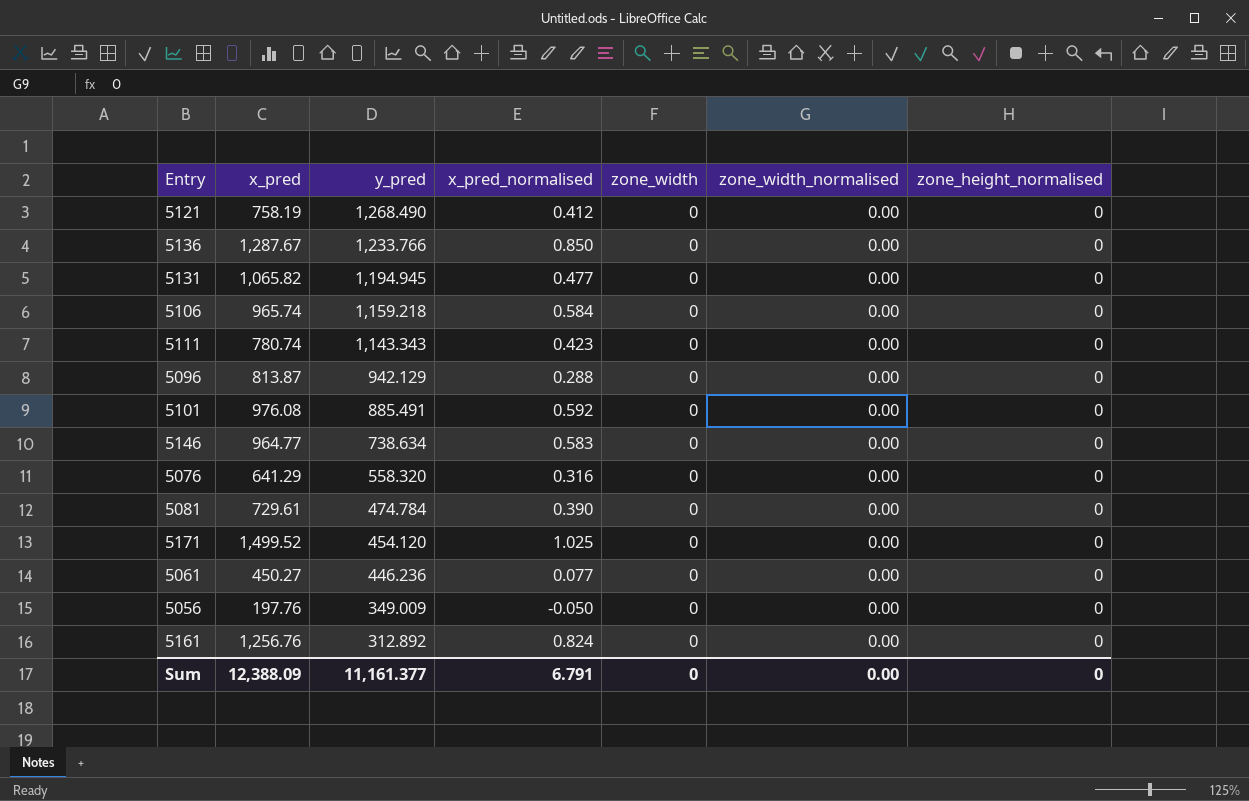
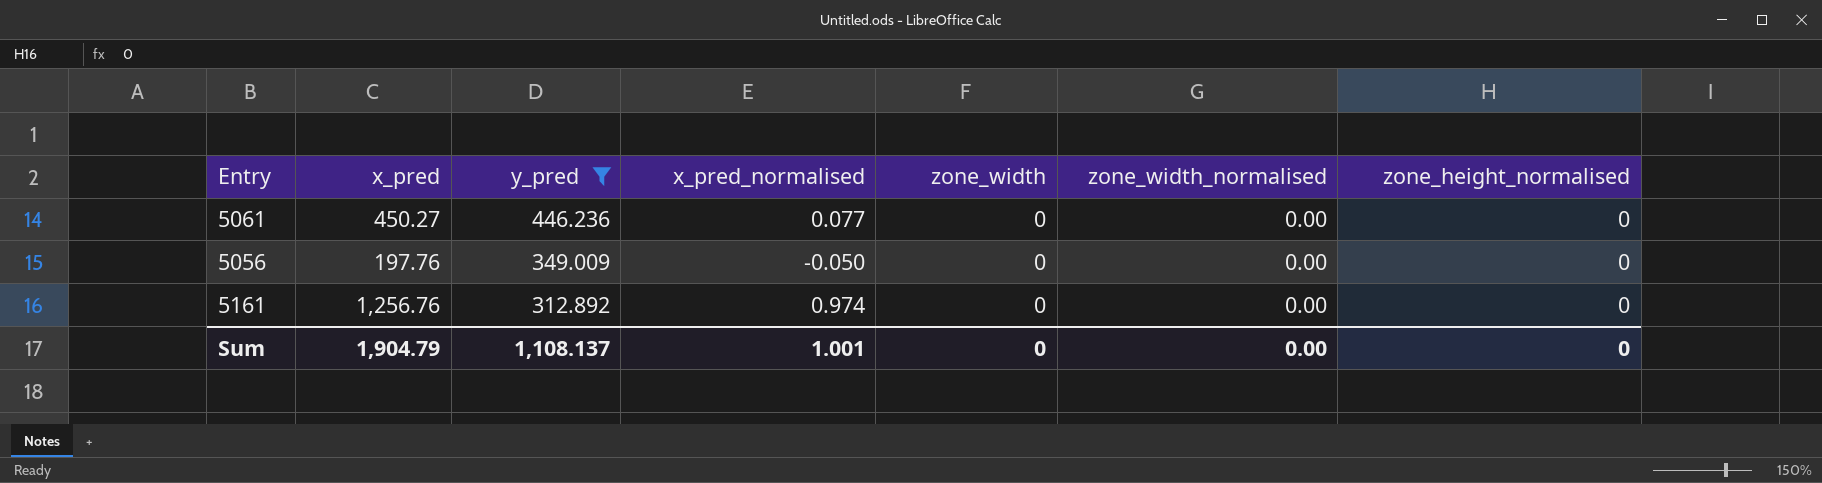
filter: none -> y_pred <= 446.236
5161 | x_pred_normalised: 0.824 -> 0.974
Sum | x_pred: 12,388.09 -> 1,904.79
Sum | y_pred: 11,161.377 -> 1,108.137
Sum | x_pred_normalised: 6.791 -> 1.001

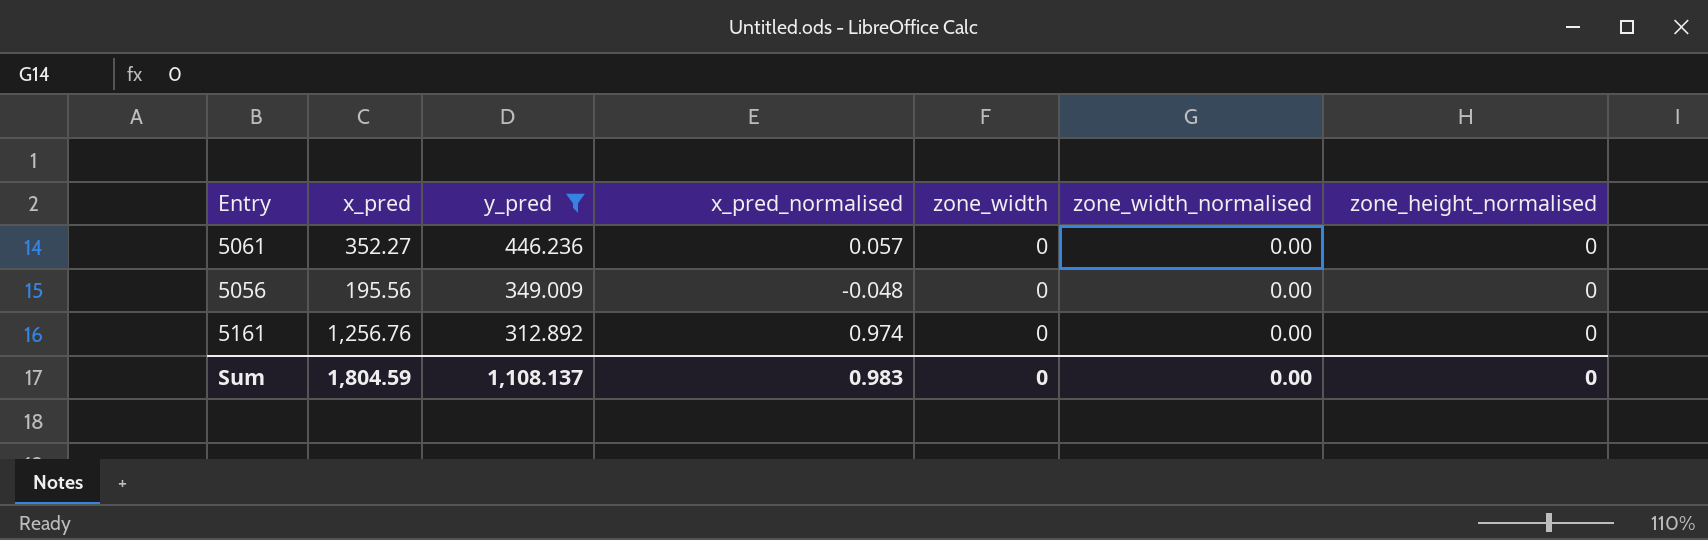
5061 | x_pred: 450.27 -> 352.27
5061 | x_pred_normalised: 0.077 -> 0.057
5056 | x_pred: 197.76 -> 195.56
5056 | x_pred_normalised: -0.050 -> -0.048
Sum | x_pred: 1,904.79 -> 1,804.59
Sum | x_pred_normalised: 1.001 -> 0.983

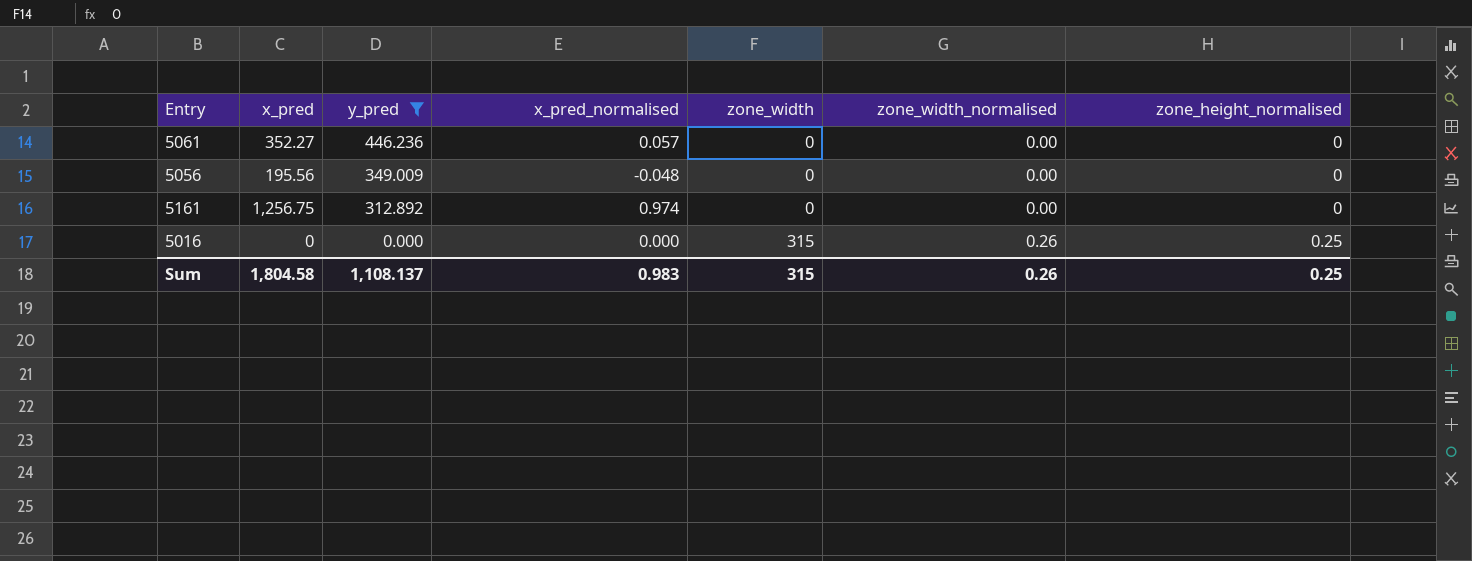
5161 | x_pred: 1,256.76 -> 1,256.75
row 5016: none -> 0 | 0.000 | 0.000 | 315 | 0.26 | 0.25
Sum | x_pred: 1,804.59 -> 1,804.58
Sum | zone_width: 0 -> 315
Sum | zone_width_normalised: 0.00 -> 0.26
Sum | zone_height_normalised: 0 -> 0.25

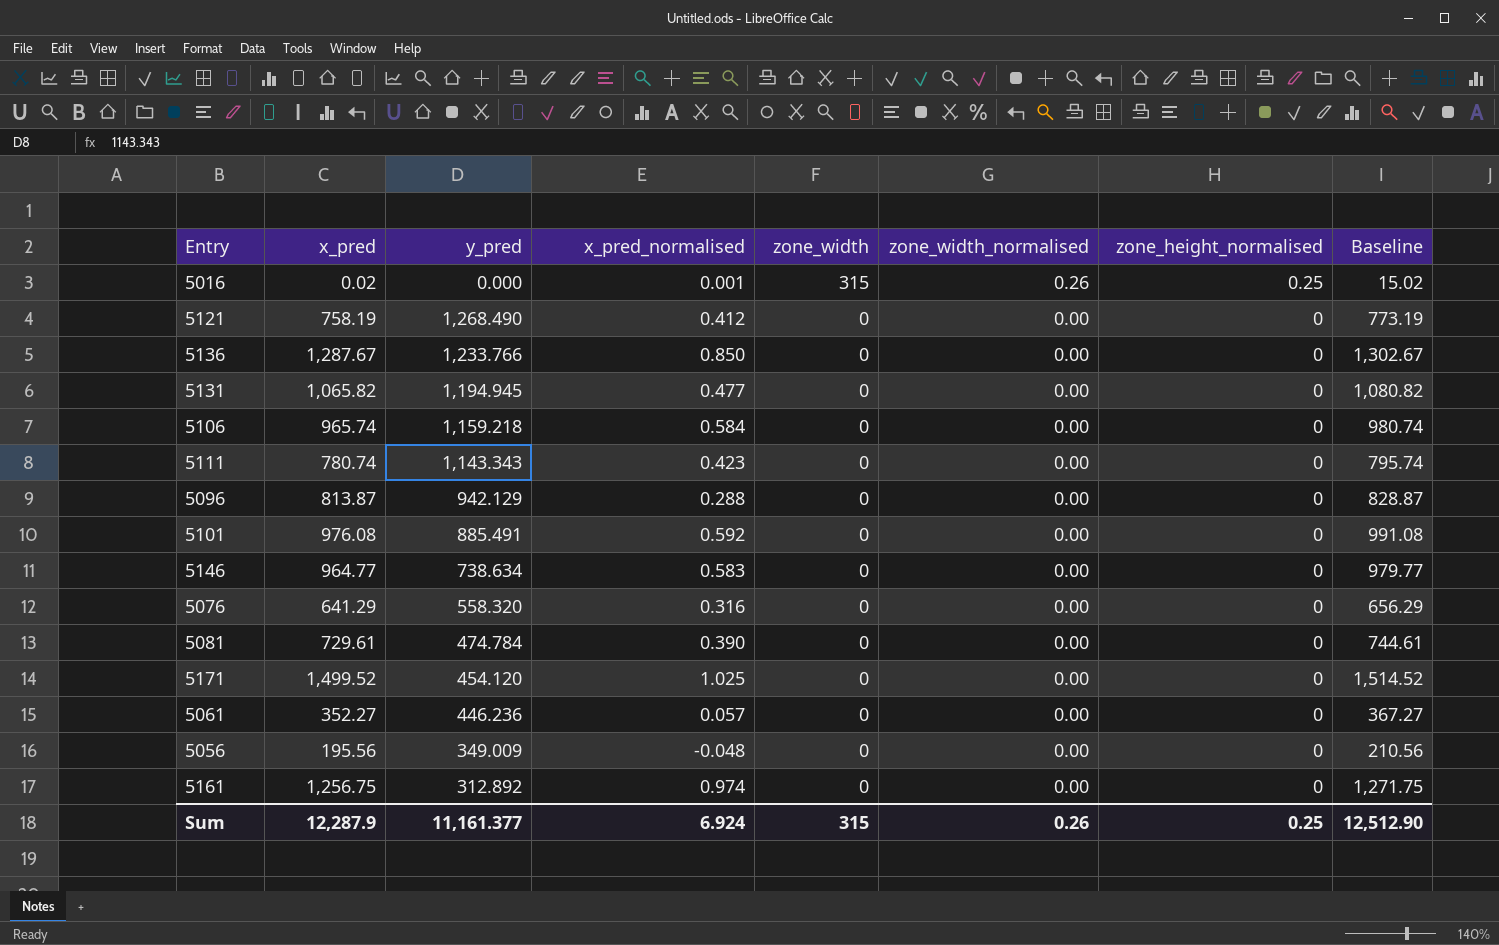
filter: y_pred <= 446.236 -> none
row order: y_pred descending -> zone_width descending
column Baseline | formula: none -> [x_pred] + 15
5016 | x_pred: 0 -> 0.02
5016 | x_pred_normalised: 0.000 -> 0.001
Sum | x_pred: 1,804.58 -> 12,287.9
Sum | y_pred: 1,108.137 -> 11,161.377
Sum | x_pred_normalised: 0.983 -> 6.924

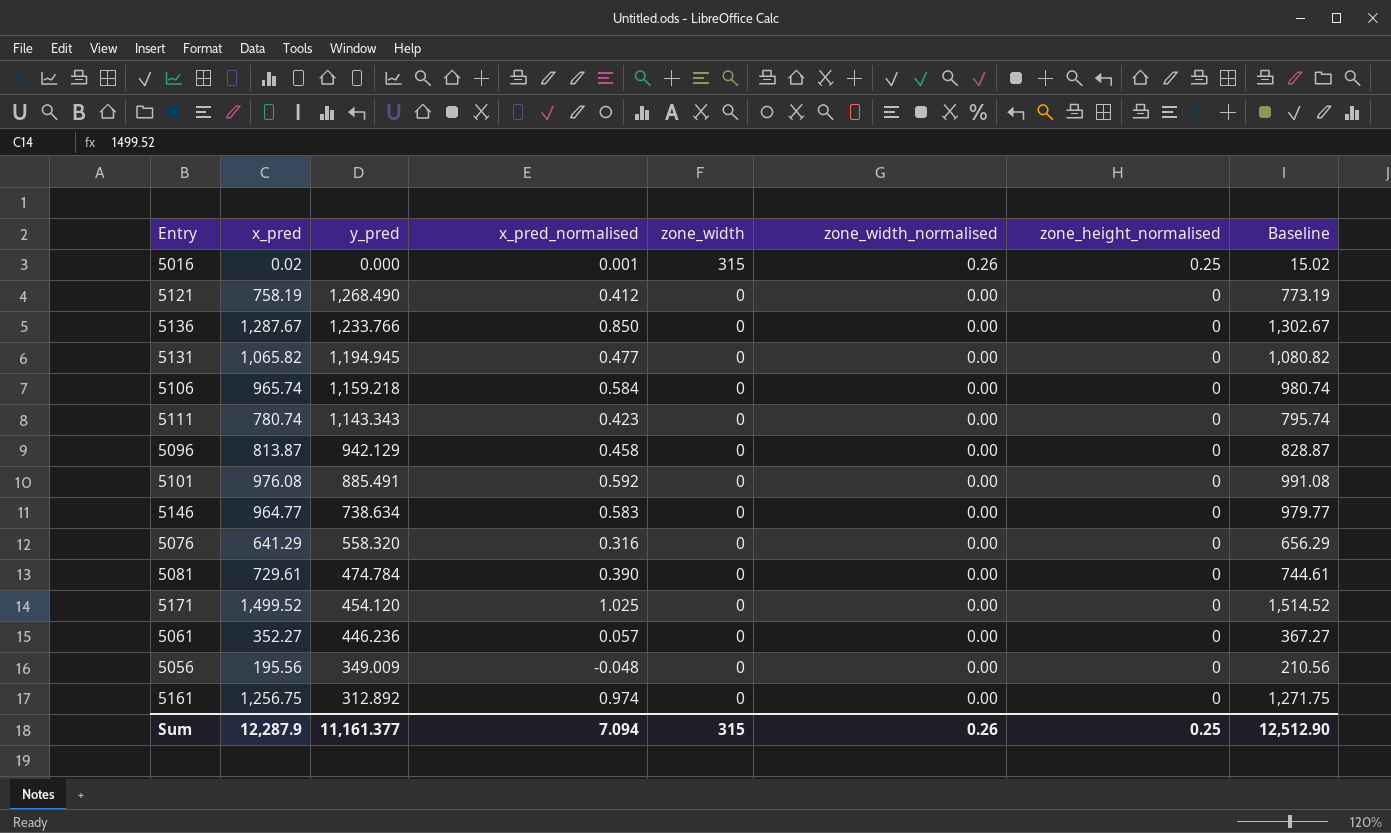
5096 | x_pred_normalised: 0.288 -> 0.458
Sum | x_pred_normalised: 6.924 -> 7.094

